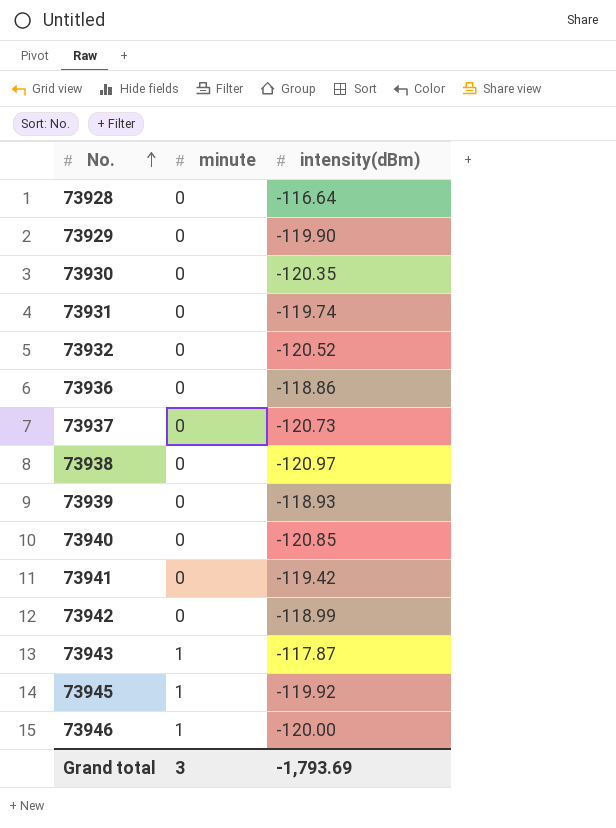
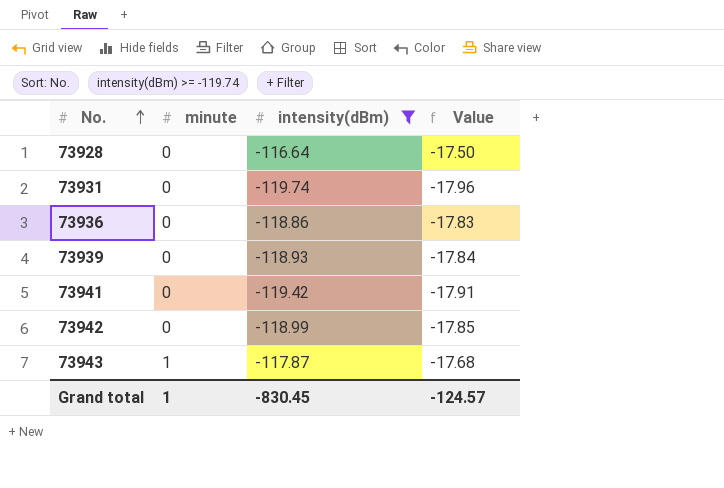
filter: none -> intensity(dBm) >= -119.74
column Value | formula: none -> [intensity(dBm)] * 0.15
Grand total | minute: 3 -> 1
Grand total | intensity(dBm): -1,793.69 -> -830.45

